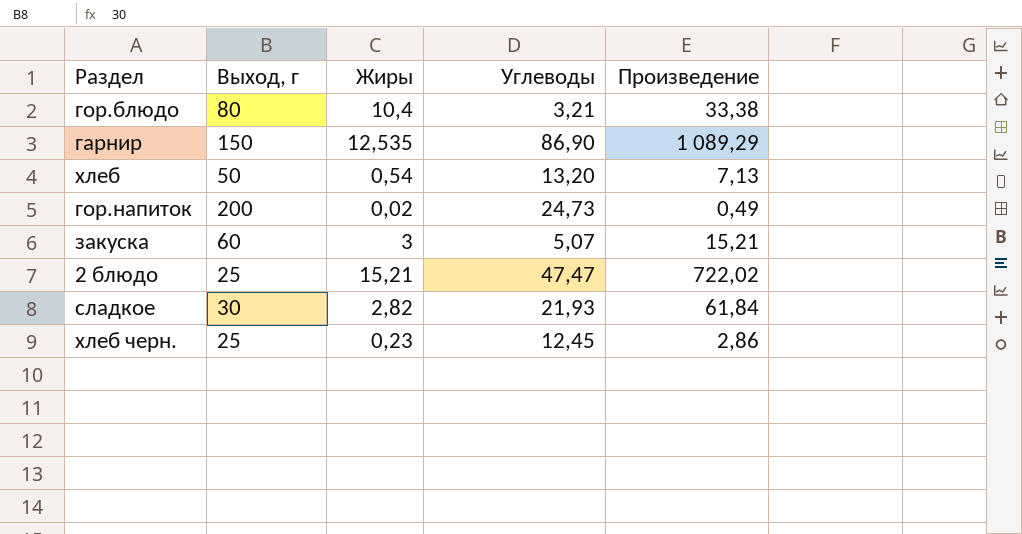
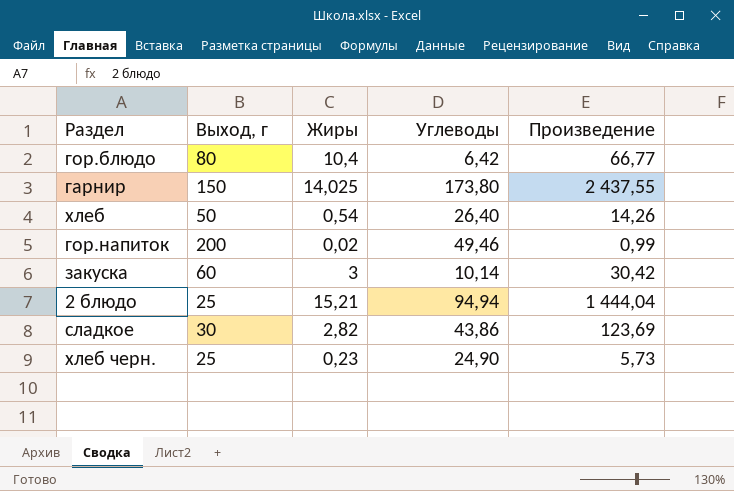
гор.блюдо | Углеводы: 3,21 -> 6,42
гор.блюдо | Произведение: 33,38 -> 66,77
гарнир | Жиры: 12,535 -> 14,025
гарнир | Углеводы: 86,90 -> 173,80
гарнир | Произведение: 1 089,29 -> 2 437,55
хлеб | Углеводы: 13,20 -> 26,40
хлеб | Произведение: 7,13 -> 14,26
гор.напиток | Углеводы: 24,73 -> 49,46
гор.напиток | Произведение: 0,49 -> 0,99
закуска | Углеводы: 5,07 -> 10,14
закуска | Произведение: 15,21 -> 30,42
2 блюдо | Углеводы: 47,47 -> 94,94
2 блюдо | Произведение: 722,02 -> 1 444,04
сладкое | Углеводы: 21,93 -> 43,86
сладкое | Произведение: 61,84 -> 123,69
хлеб черн. | Углеводы: 12,45 -> 24,90
хлеб черн. | Произведение: 2,86 -> 5,73

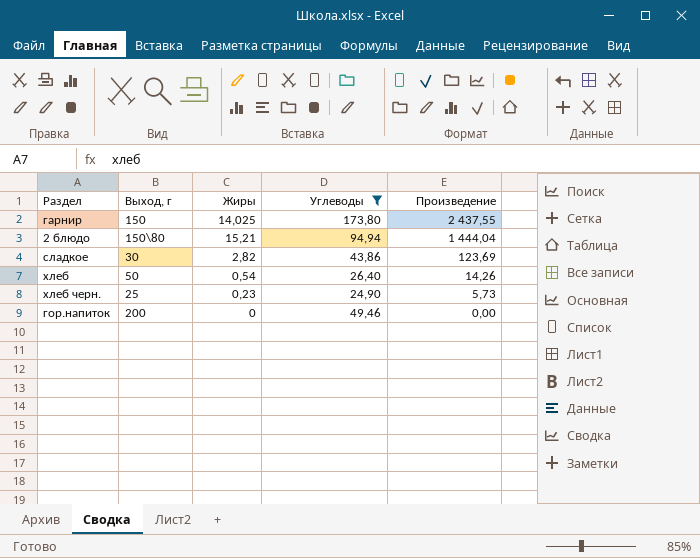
filter: none -> Углеводы >= 24,90
row order: none -> Произведение descending
2 блюдо | Выход, г: 25 -> 150\80
гор.напиток | Жиры: 0,02 -> 0
гор.напиток | Произведение: 0,99 -> 0,00

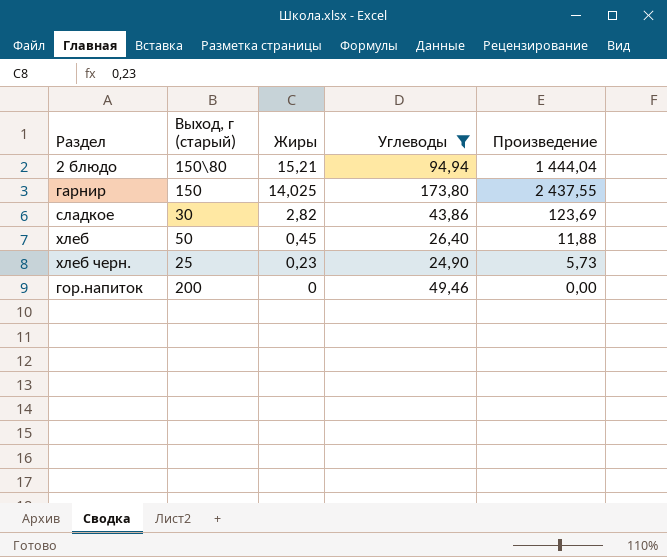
row order: Произведение descending -> Жиры descending
column name: Выход, г -> Выход, г (старый)
хлеб | Жиры: 0,54 -> 0,45
хлеб | Произведение: 14,26 -> 11,88

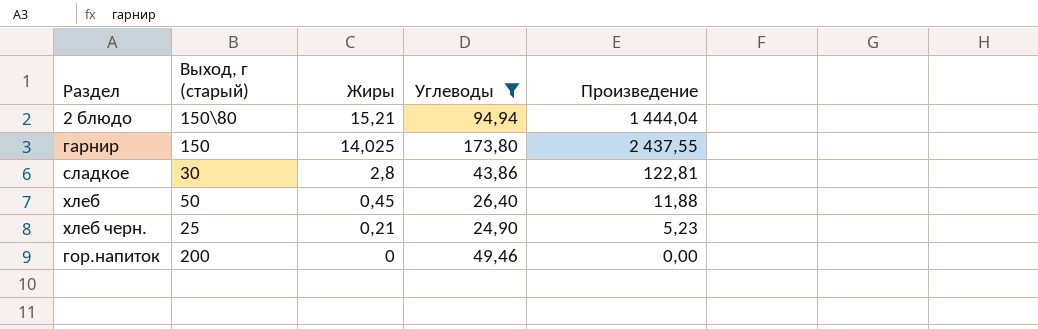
сладкое | Жиры: 2,82 -> 2,8
сладкое | Произведение: 123,69 -> 122,81
хлеб черн. | Жиры: 0,23 -> 0,21
хлеб черн. | Произведение: 5,73 -> 5,23

